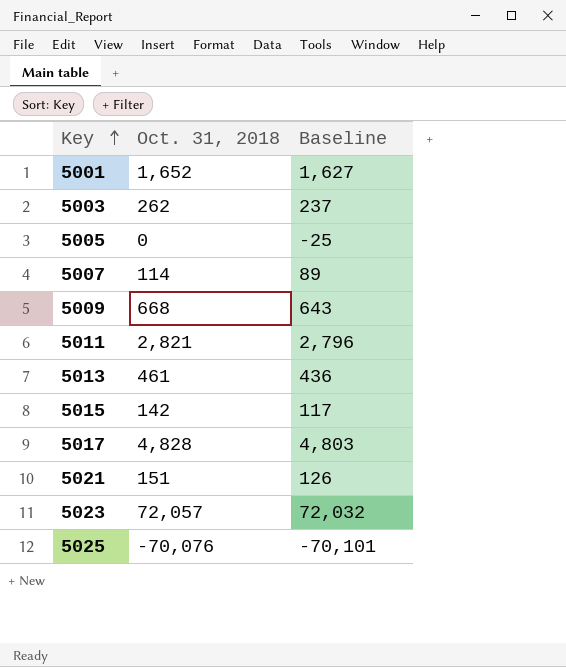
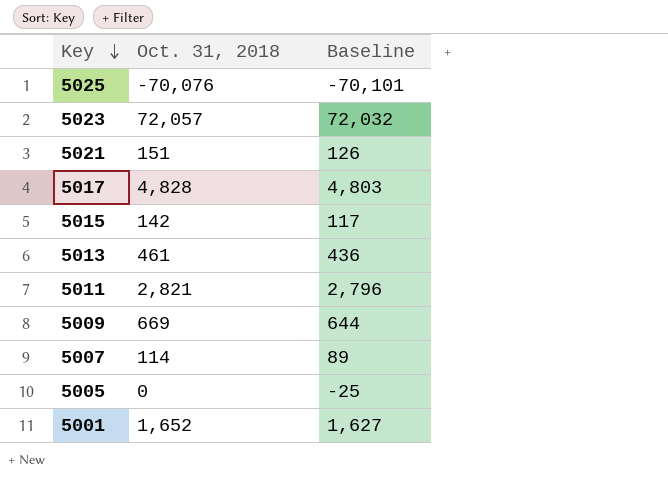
row order: Key ascending -> Key descending
row 5003: 262 | 237 -> none
5009 | Oct. 31, 2018: 668 -> 669
5009 | Baseline: 643 -> 644

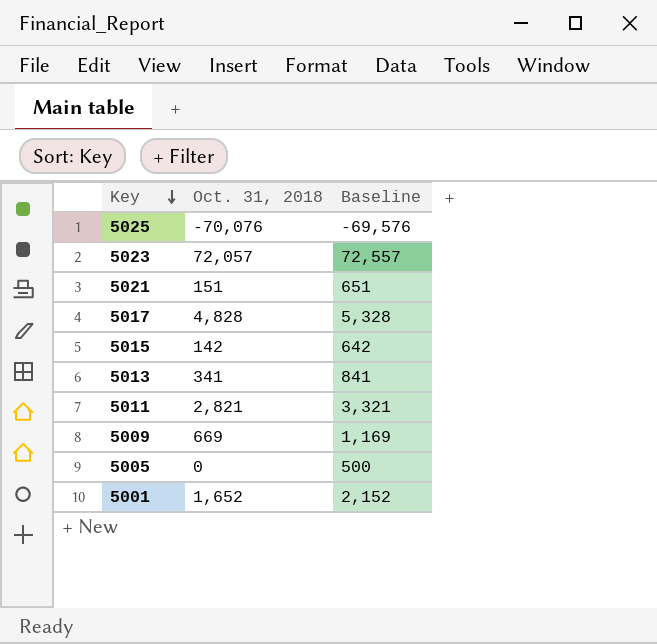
column Baseline | formula: [Oct. 31, 2018] - 25 -> [Oct. 31, 2018] + 500
row 5007: 114 | 89 -> none
5013 | Oct. 31, 2018: 461 -> 341

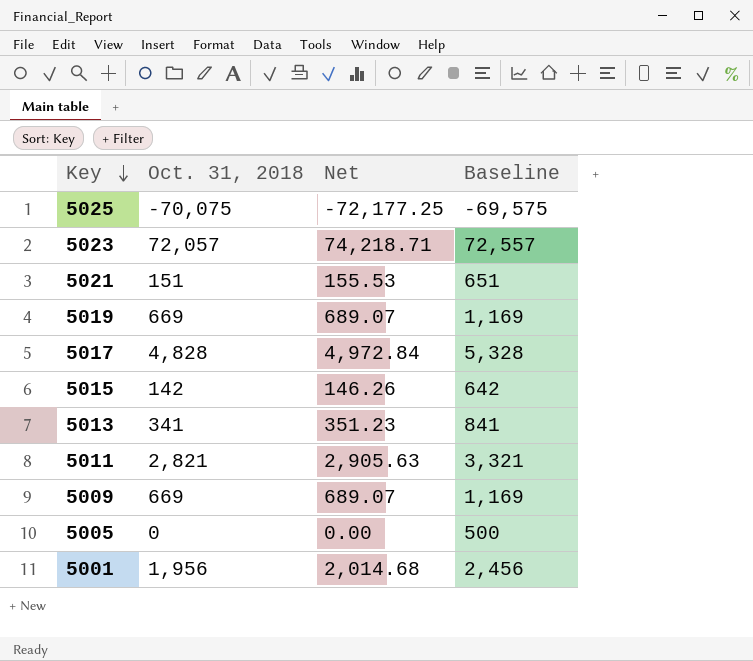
column Net | formula: none -> [Oct. 31, 2018] * 1.03
5025 | Oct. 31, 2018: -70,076 -> -70,075
5025 | Baseline: -69,576 -> -69,575
row 5019: none -> 669 | 689.07 | 1,169
5001 | Oct. 31, 2018: 1,652 -> 1,956
5001 | Baseline: 2,152 -> 2,456

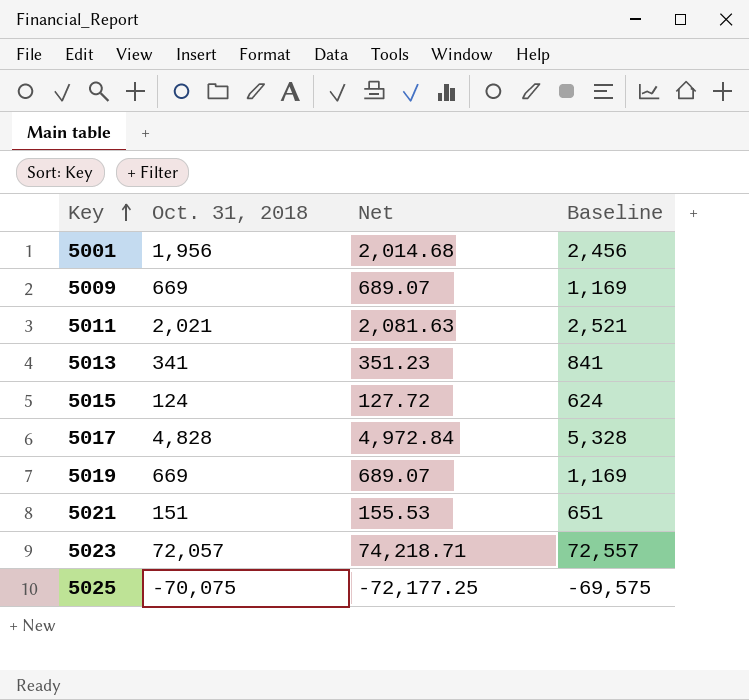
row order: Key descending -> Key ascending
row 5005: 0 | 0.00 | 500 -> none
5011 | Oct. 31, 2018: 2,821 -> 2,021
5011 | Net: 2,905.63 -> 2,081.63
5011 | Baseline: 3,321 -> 2,521
5015 | Oct. 31, 2018: 142 -> 124
5015 | Net: 146.26 -> 127.72
5015 | Baseline: 642 -> 624

